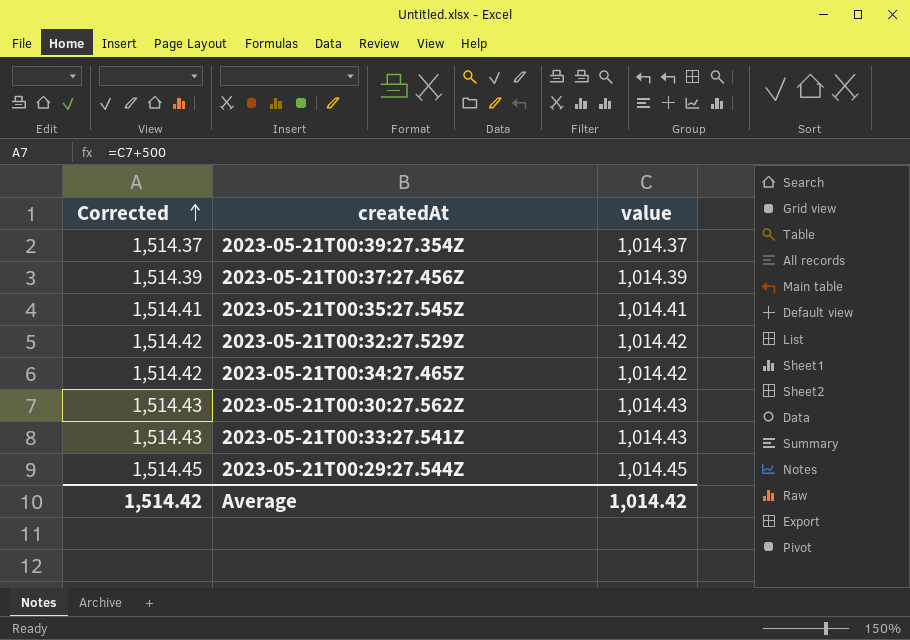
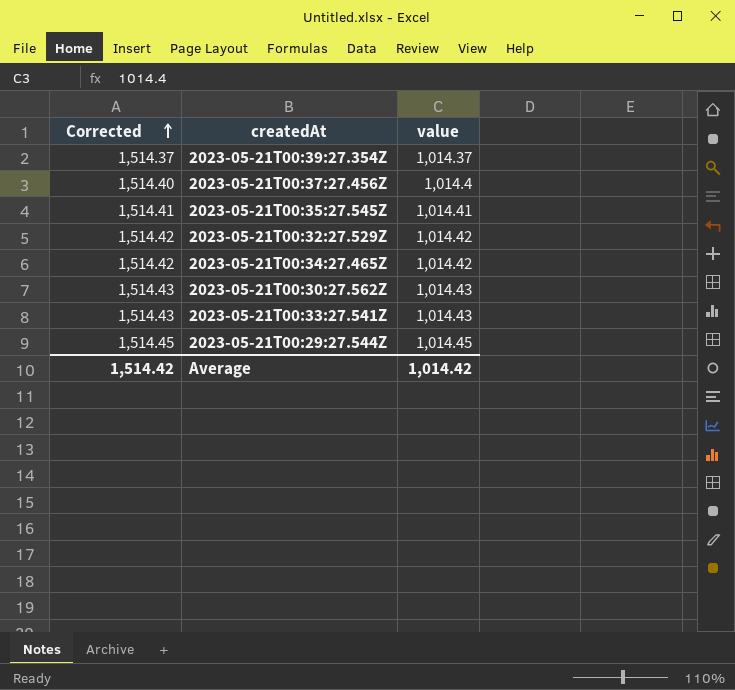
2023-05-21T00:37:27.456Z | Corrected: 1,514.39 -> 1,514.40
2023-05-21T00:37:27.456Z | value: 1,014.39 -> 1,014.4

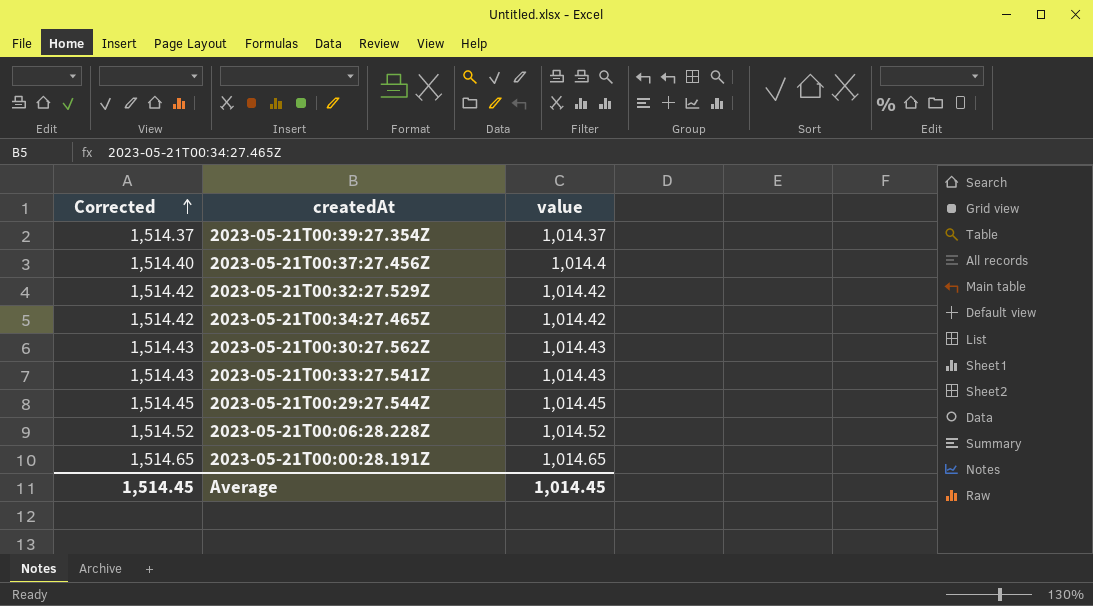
row 2023-05-21T00:35:27.545Z: 1,514.41 | 1,014.41 -> none
row 2023-05-21T00:06:28.228Z: none -> 1,514.52 | 1,014.52
row 2023-05-21T00:00:28.191Z: none -> 1,514.65 | 1,014.65
Average | Corrected: 1,514.42 -> 1,514.45
Average | value: 1,014.42 -> 1,014.45

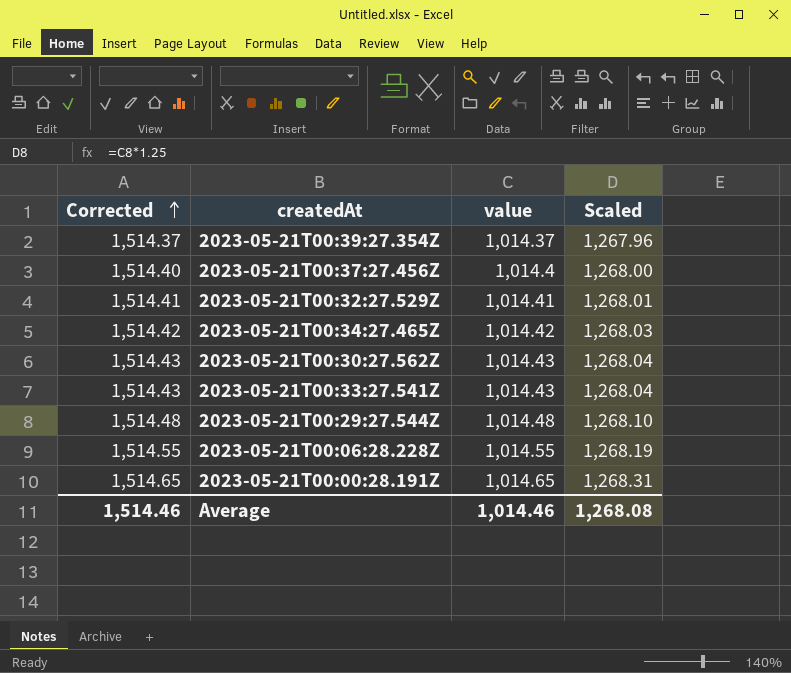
column Scaled | formula: none -> [value] * 1.25
2023-05-21T00:32:27.529Z | Corrected: 1,514.42 -> 1,514.41
2023-05-21T00:32:27.529Z | value: 1,014.42 -> 1,014.41
2023-05-21T00:29:27.544Z | Corrected: 1,514.45 -> 1,514.48
2023-05-21T00:29:27.544Z | value: 1,014.45 -> 1,014.48
2023-05-21T00:06:28.228Z | Corrected: 1,514.52 -> 1,514.55
2023-05-21T00:06:28.228Z | value: 1,014.52 -> 1,014.55
Average | Corrected: 1,514.45 -> 1,514.46
Average | value: 1,014.45 -> 1,014.46

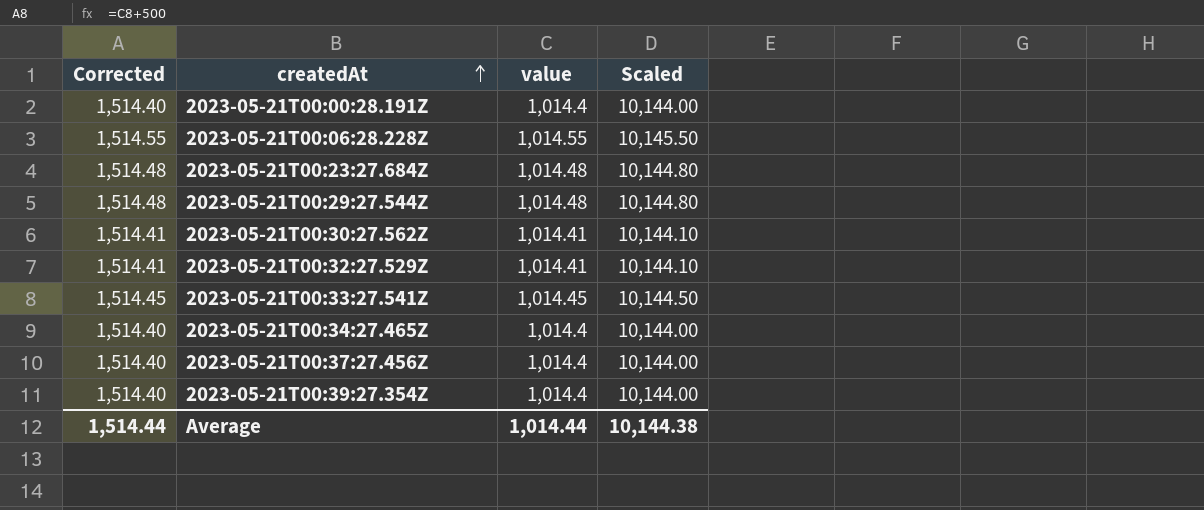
row order: Corrected ascending -> createdAt ascending
column Scaled | formula: [value] * 1.25 -> [value] * 10
2023-05-21T00:00:28.191Z | Corrected: 1,514.65 -> 1,514.40
2023-05-21T00:00:28.191Z | value: 1,014.65 -> 1,014.4
row 2023-05-21T00:23:27.684Z: none -> 1,514.48 | 1,014.48 | 10,144.80
2023-05-21T00:30:27.562Z | Corrected: 1,514.43 -> 1,514.41
2023-05-21T00:30:27.562Z | value: 1,014.43 -> 1,014.41
2023-05-21T00:33:27.541Z | Corrected: 1,514.43 -> 1,514.45
2023-05-21T00:33:27.541Z | value: 1,014.43 -> 1,014.45
2023-05-21T00:34:27.465Z | Corrected: 1,514.42 -> 1,514.40
2023-05-21T00:34:27.465Z | value: 1,014.42 -> 1,014.4
2023-05-21T00:39:27.354Z | Corrected: 1,514.37 -> 1,514.40
2023-05-21T00:39:27.354Z | value: 1,014.37 -> 1,014.4
Average | Corrected: 1,514.46 -> 1,514.44
Average | value: 1,014.46 -> 1,014.44
Average | Scaled: 1,268.08 -> 10,144.38

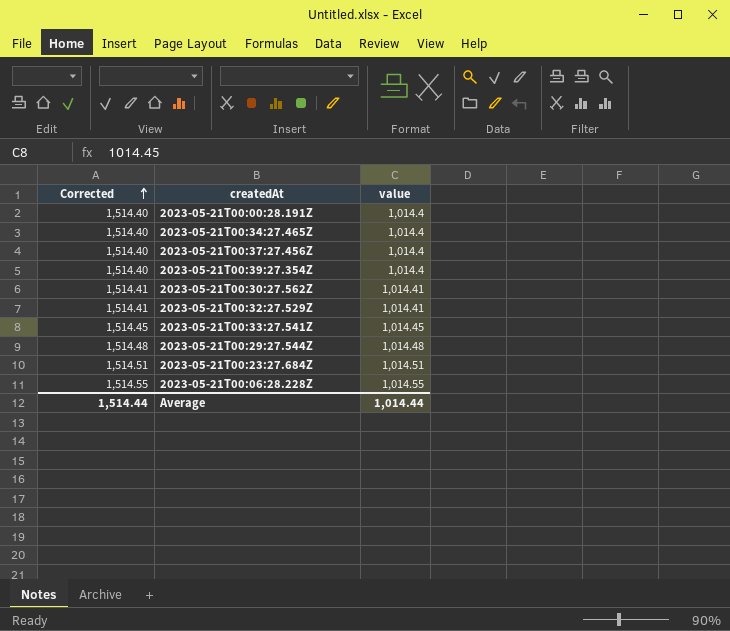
row order: createdAt ascending -> Corrected ascending
column Scaled | formula: [value] * 10 -> none
2023-05-21T00:23:27.684Z | Corrected: 1,514.48 -> 1,514.51
2023-05-21T00:23:27.684Z | value: 1,014.48 -> 1,014.51

